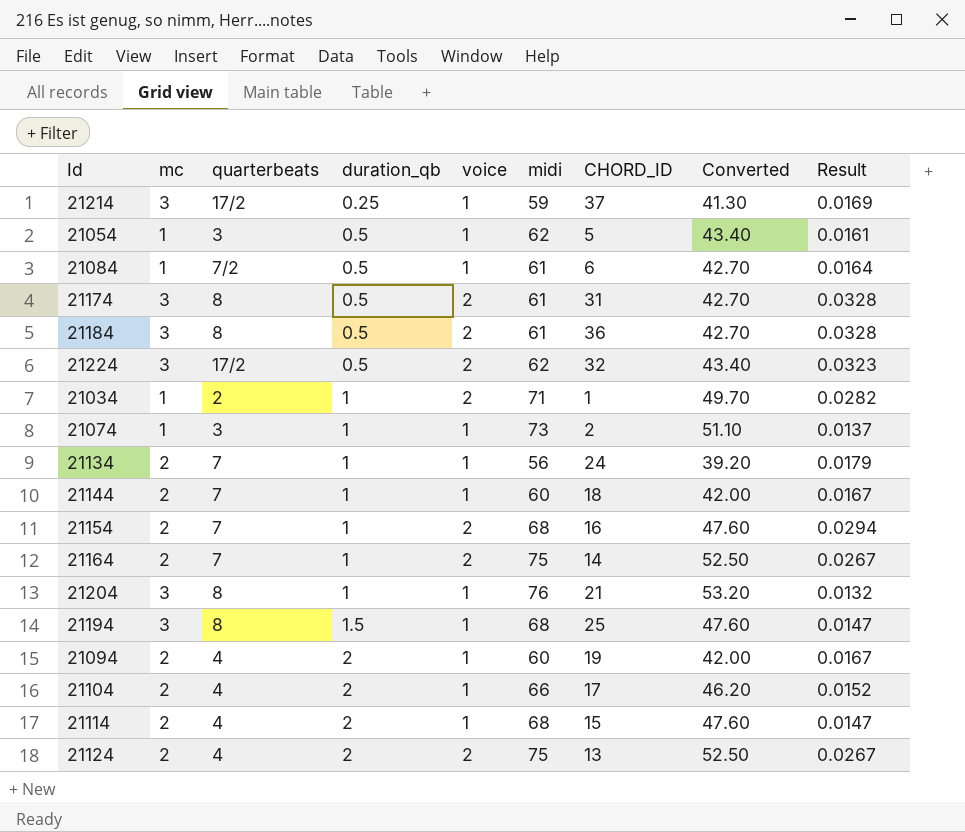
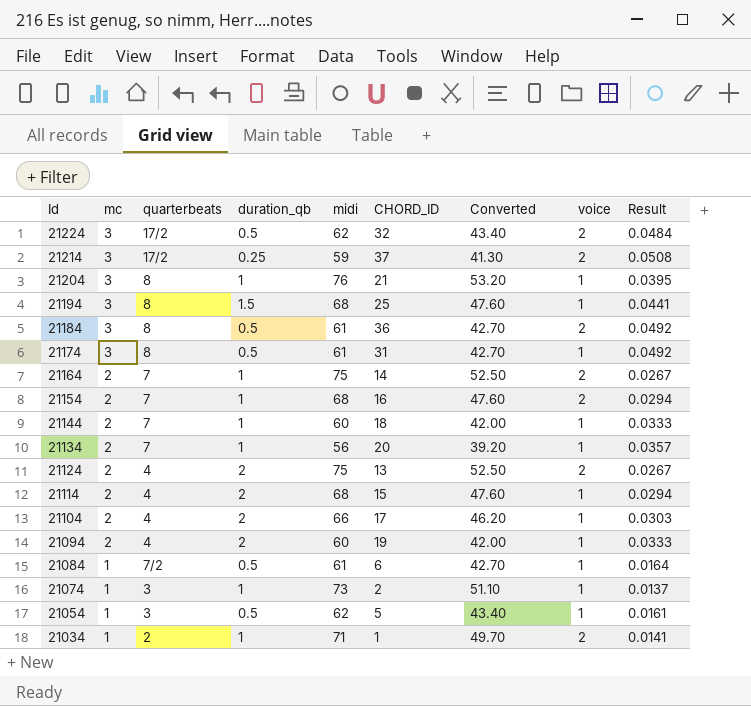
row order: duration_qb ascending -> Id descending
column voice | position: 5 -> 8
column Result | formula: [voice] / [midi] -> [mc] / [midi]
21214 | voice: 1 -> 2
21174 | voice: 2 -> 1
21134 | CHORD_ID: 24 -> 20

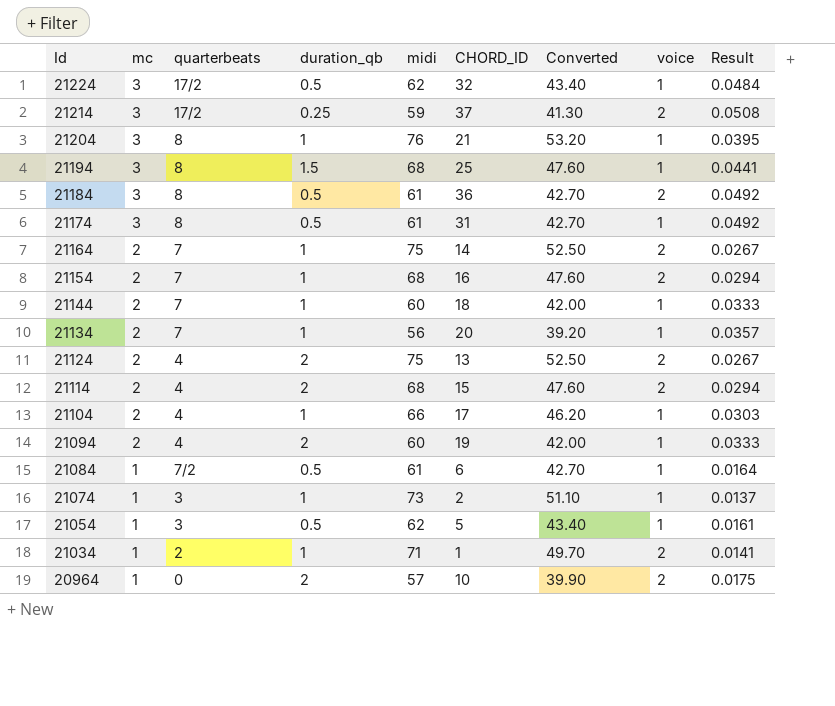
21224 | voice: 2 -> 1
21114 | voice: 1 -> 2
21104 | duration_qb: 2 -> 1
row 20964: none -> 1 | 0 | 2 | 57 | 10 | 39.90 | 2 | 0.0175

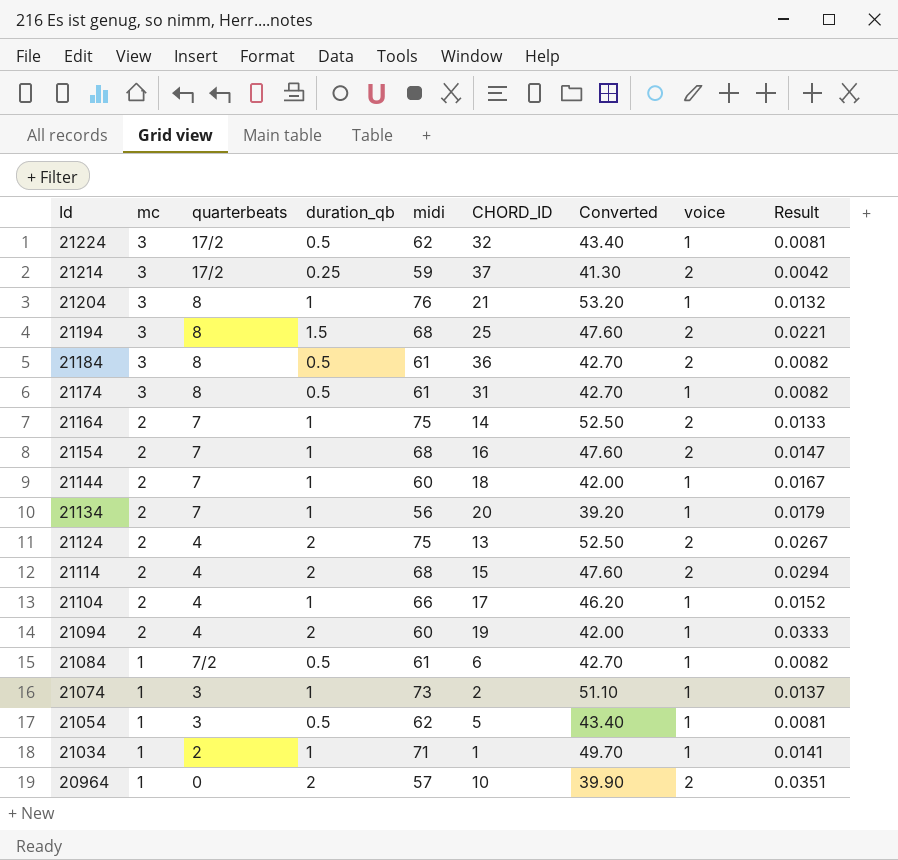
column Result | formula: [mc] / [midi] -> [duration_qb] / [midi]
21194 | voice: 1 -> 2
21034 | voice: 2 -> 1

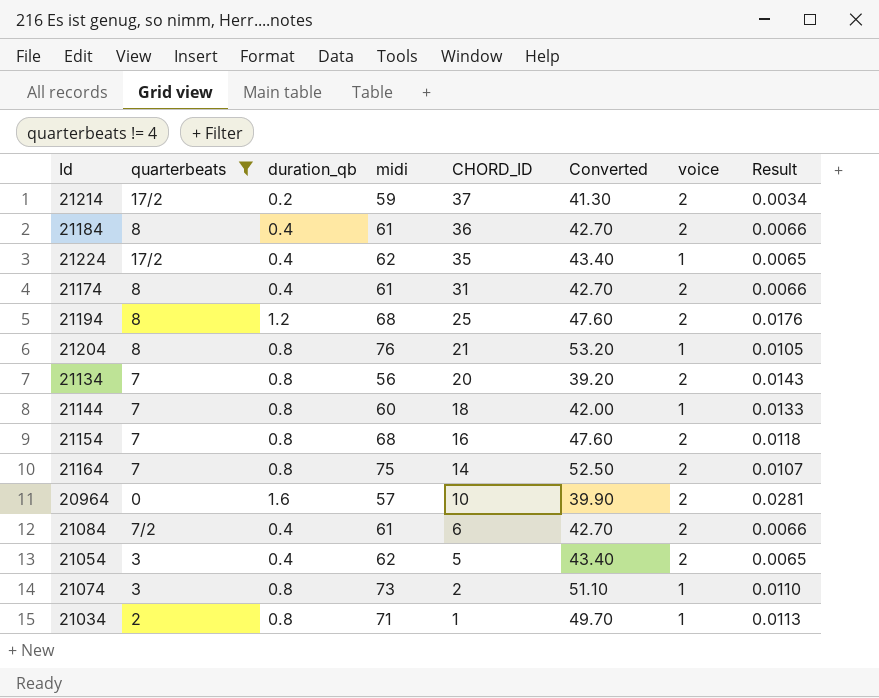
filter: none -> quarterbeats != 4
row order: Id descending -> CHORD_ID descending
column mc | position: 2 -> none
21214 | duration_qb: 0.25 -> 0.2
21214 | Result: 0.0042 -> 0.0034
21184 | duration_qb: 0.5 -> 0.4
21184 | Result: 0.0082 -> 0.0066
21224 | duration_qb: 0.5 -> 0.4
21224 | CHORD_ID: 32 -> 35
21224 | Result: 0.0081 -> 0.0065
21174 | duration_qb: 0.5 -> 0.4
21174 | voice: 1 -> 2
21174 | Result: 0.0082 -> 0.0066
21194 | duration_qb: 1.5 -> 1.2
21194 | Result: 0.0221 -> 0.0176
21204 | duration_qb: 1 -> 0.8
21204 | Result: 0.0132 -> 0.0105
21134 | duration_qb: 1 -> 0.8
21134 | voice: 1 -> 2
21134 | Result: 0.0179 -> 0.0143
21144 | duration_qb: 1 -> 0.8
21144 | Result: 0.0167 -> 0.0133
21154 | duration_qb: 1 -> 0.8
21154 | Result: 0.0147 -> 0.0118
21164 | duration_qb: 1 -> 0.8
21164 | Result: 0.0133 -> 0.0107
20964 | duration_qb: 2 -> 1.6
20964 | Result: 0.0351 -> 0.0281
21084 | duration_qb: 0.5 -> 0.4
21084 | voice: 1 -> 2
21084 | Result: 0.0082 -> 0.0066
21054 | duration_qb: 0.5 -> 0.4
21054 | voice: 1 -> 2
21054 | Result: 0.0081 -> 0.0065
21074 | duration_qb: 1 -> 0.8
21074 | Result: 0.0137 -> 0.0110
21034 | duration_qb: 1 -> 0.8
21034 | Result: 0.0141 -> 0.0113

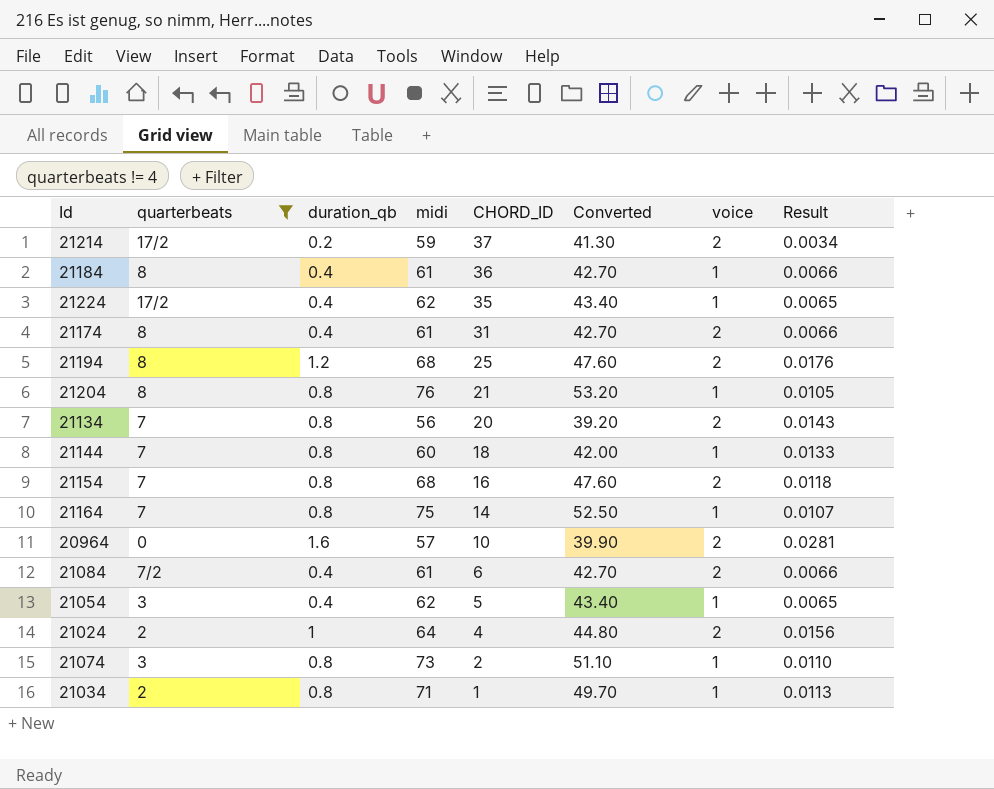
21184 | voice: 2 -> 1
21164 | voice: 2 -> 1
21054 | voice: 2 -> 1
row 21024: none -> 2 | 1 | 64 | 4 | 44.80 | 2 | 0.0156

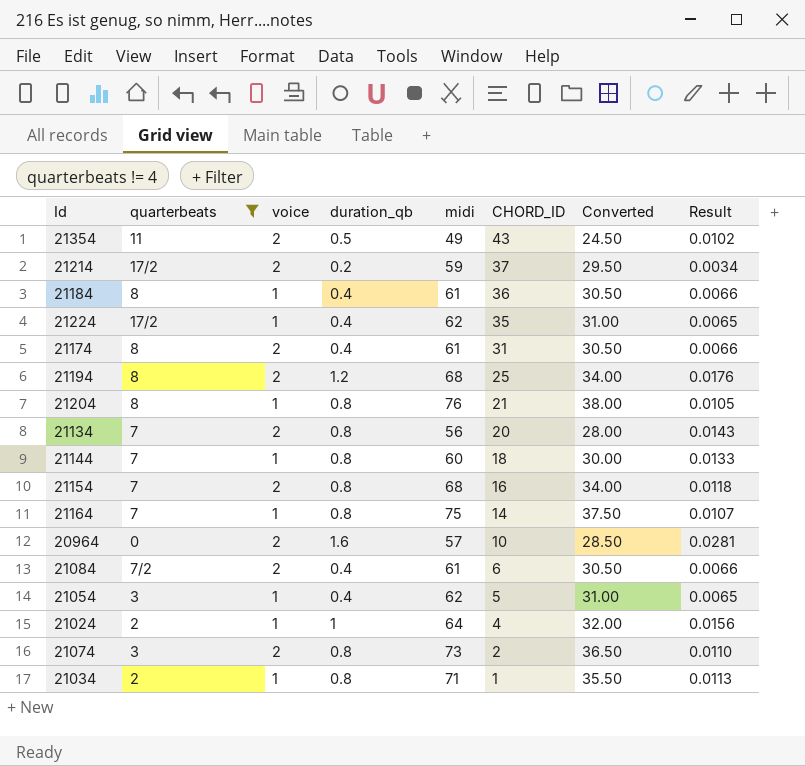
column voice | position: 7 -> 3
column Converted | formula: [midi] * 0.7 -> [midi] * 0.5
row 21354: none -> 11 | 2 | 0.5 | 49 | 43 | 24.50 | 0.0102
21024 | voice: 2 -> 1
21074 | voice: 1 -> 2

